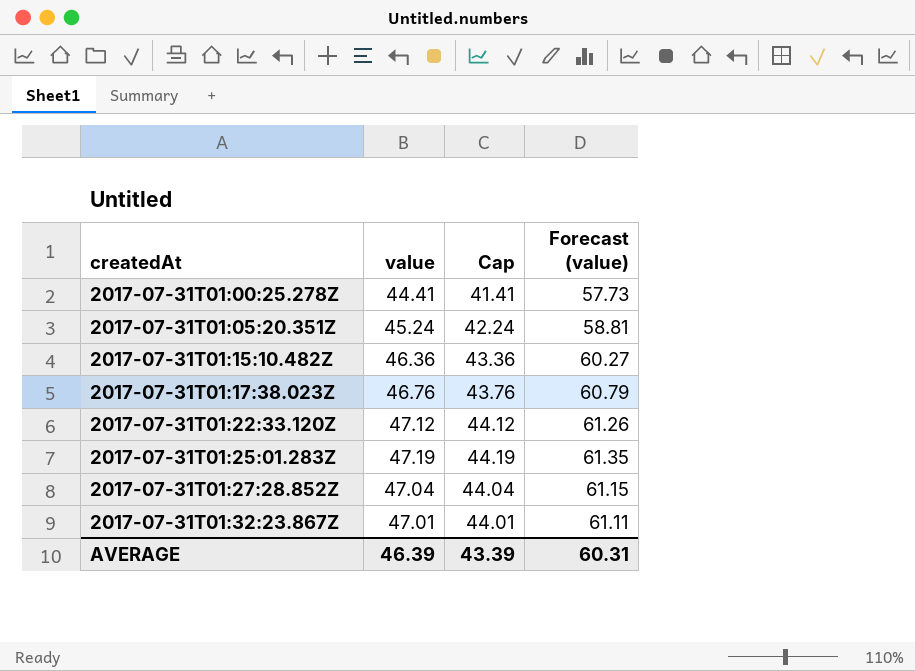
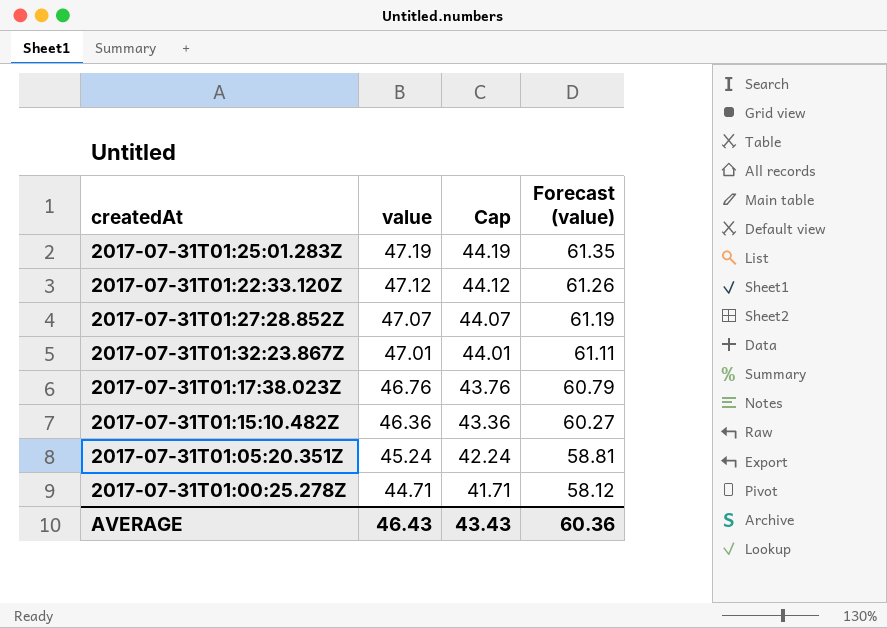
row order: createdAt ascending -> value descending
2017-07-31T01:27:28.852Z | value: 47.04 -> 47.07
2017-07-31T01:27:28.852Z | Cap: 44.04 -> 44.07
2017-07-31T01:27:28.852Z | Forecast (value): 61.15 -> 61.19
2017-07-31T01:00:25.278Z | value: 44.41 -> 44.71
2017-07-31T01:00:25.278Z | Cap: 41.41 -> 41.71
2017-07-31T01:00:25.278Z | Forecast (value): 57.73 -> 58.12
AVERAGE | value: 46.39 -> 46.43
AVERAGE | Cap: 43.39 -> 43.43
AVERAGE | Forecast (value): 60.31 -> 60.36

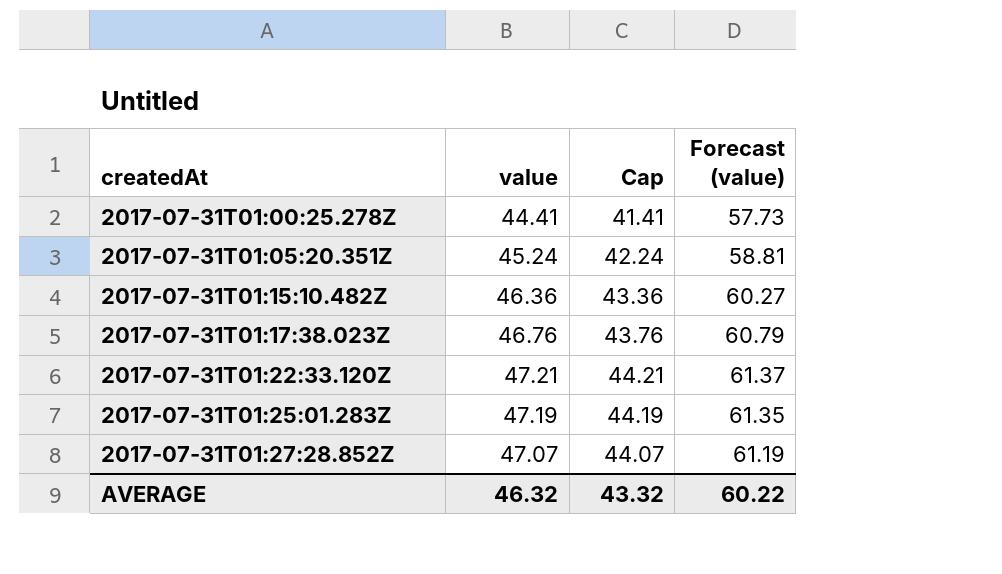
row order: value descending -> createdAt ascending
row 2017-07-31T01:32:23.867Z: 47.01 | 44.01 | 61.11 -> none
2017-07-31T01:00:25.278Z | value: 44.71 -> 44.41
2017-07-31T01:00:25.278Z | Cap: 41.71 -> 41.41
2017-07-31T01:00:25.278Z | Forecast (value): 58.12 -> 57.73
2017-07-31T01:22:33.120Z | value: 47.12 -> 47.21
2017-07-31T01:22:33.120Z | Cap: 44.12 -> 44.21
2017-07-31T01:22:33.120Z | Forecast (value): 61.26 -> 61.37
AVERAGE | value: 46.43 -> 46.32
AVERAGE | Cap: 43.43 -> 43.32
AVERAGE | Forecast (value): 60.36 -> 60.22

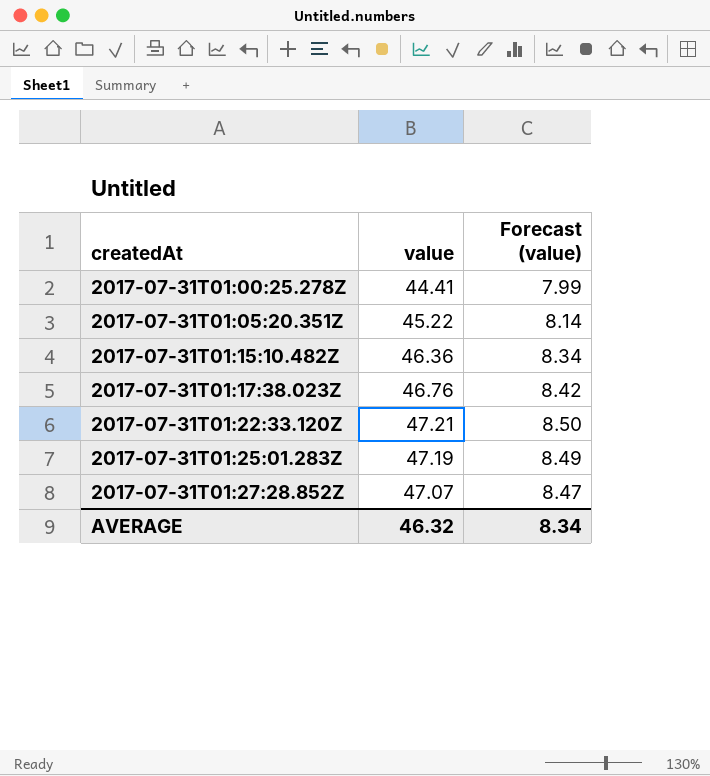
column Cap | formula: [value] - 3 -> none
column Forecast (value) | formula: [value] * 1.3 -> [value] * 0.18
2017-07-31T01:05:20.351Z | value: 45.24 -> 45.22
AVERAGE | Forecast (value): 60.22 -> 8.34

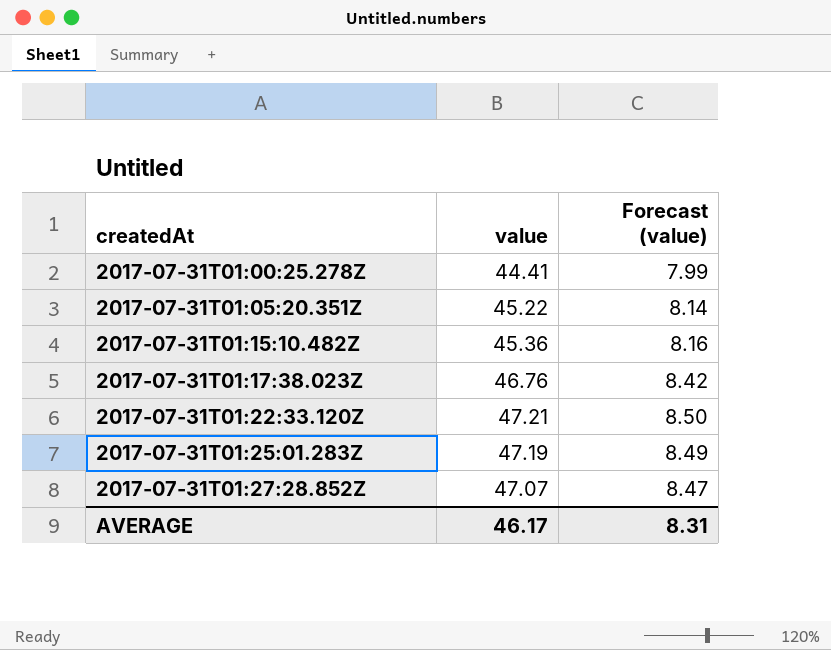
2017-07-31T01:15:10.482Z | value: 46.36 -> 45.36
2017-07-31T01:15:10.482Z | Forecast (value): 8.34 -> 8.16
AVERAGE | value: 46.32 -> 46.17
AVERAGE | Forecast (value): 8.34 -> 8.31

